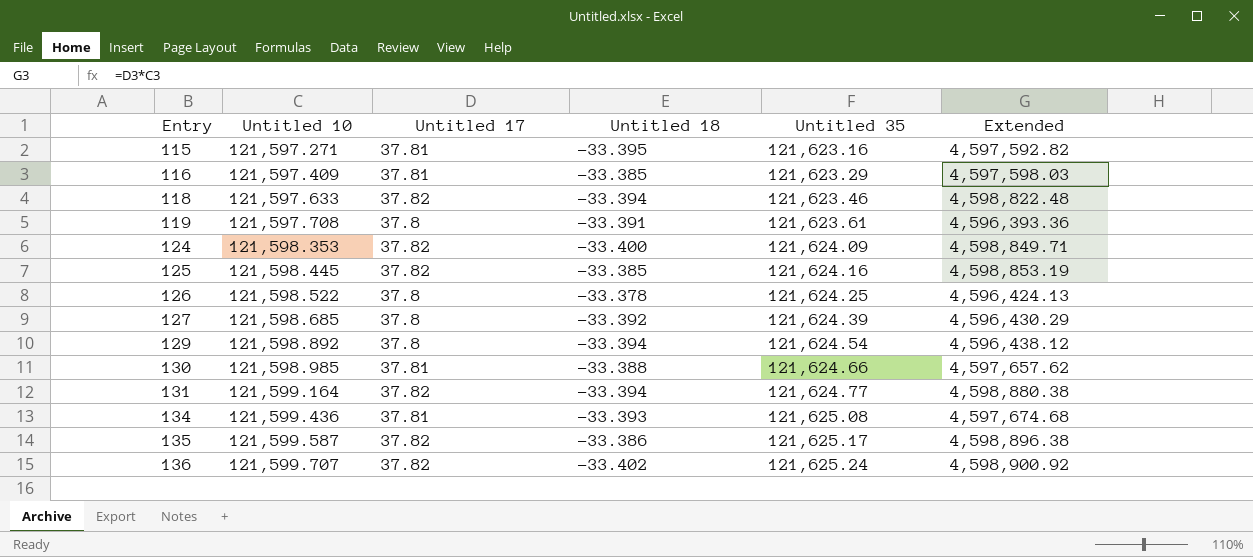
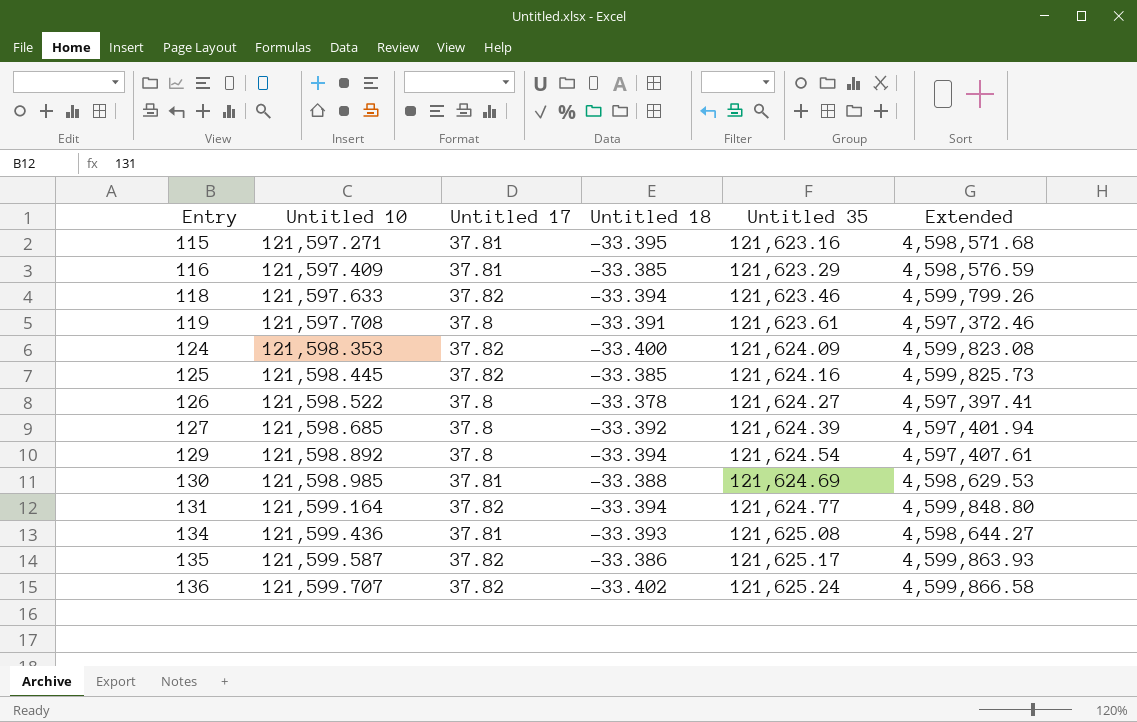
column Extended | formula: [Untitled 10] * [Untitled 17] -> [Untitled 17] * [Untitled 35]
126 | Untitled 35: 121,624.25 -> 121,624.27
130 | Untitled 35: 121,624.66 -> 121,624.69

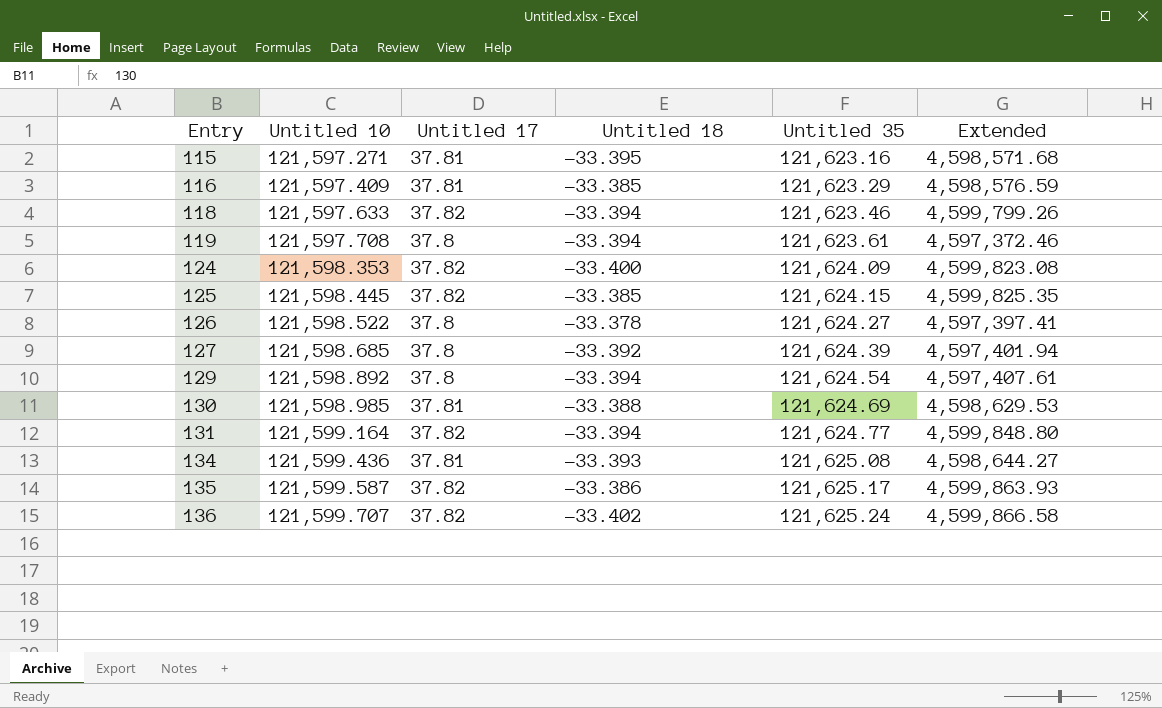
119 | Untitled 18: -33.391 -> -33.394
125 | Untitled 35: 121,624.16 -> 121,624.15
125 | Extended: 4,599,825.73 -> 4,599,825.35

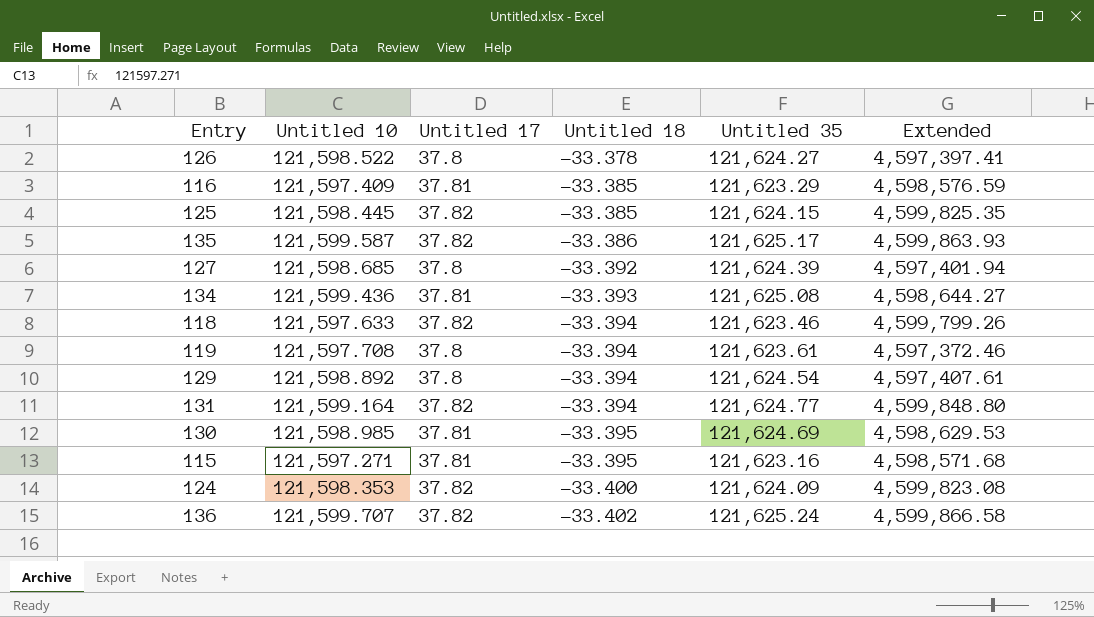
row order: Entry ascending -> Untitled 18 descending
130 | Untitled 18: -33.388 -> -33.395

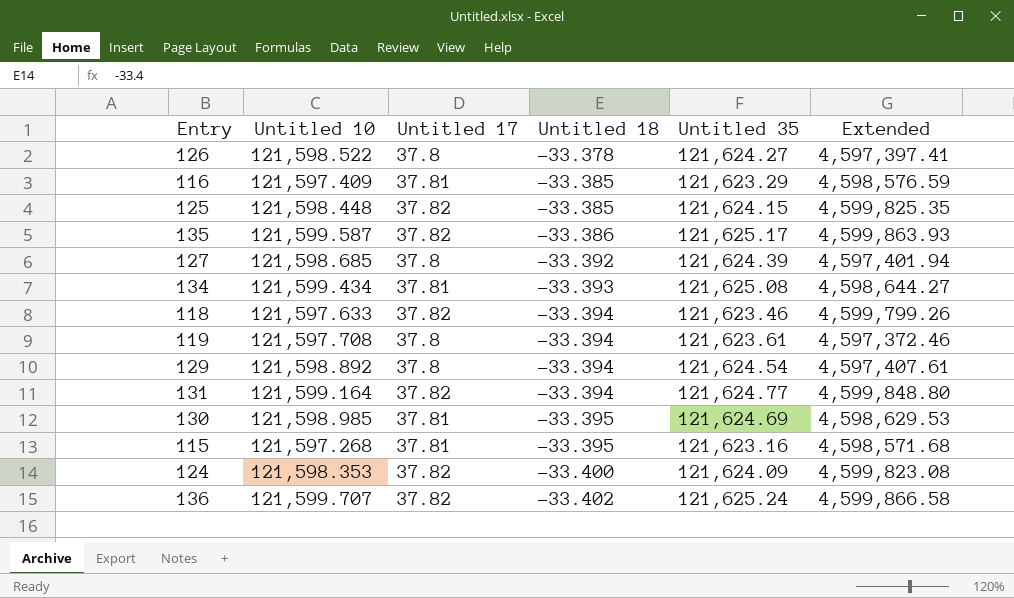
125 | Untitled 10: 121,598.445 -> 121,598.448
134 | Untitled 10: 121,599.436 -> 121,599.434
115 | Untitled 10: 121,597.271 -> 121,597.268

